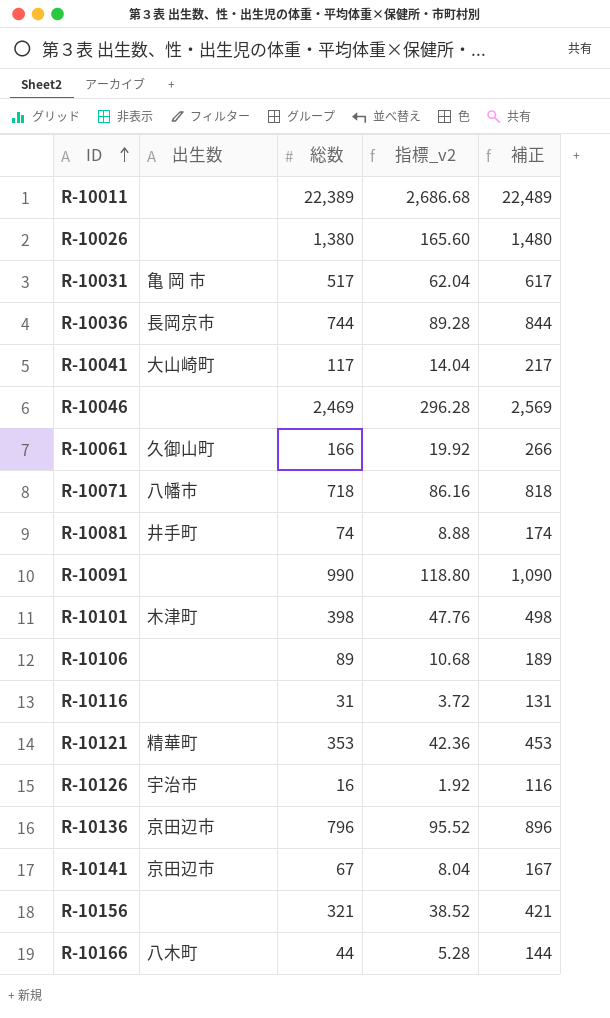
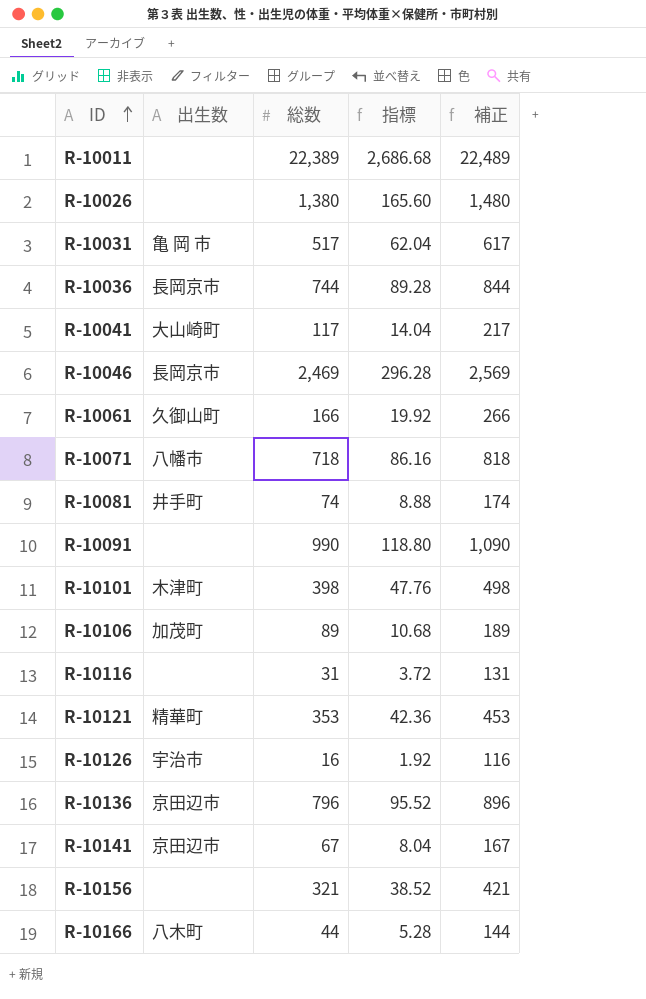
column name: 指標_v2 -> 指標
R-10046 | 出生数: none -> 長岡京市
R-10106 | 出生数: none -> 加茂町

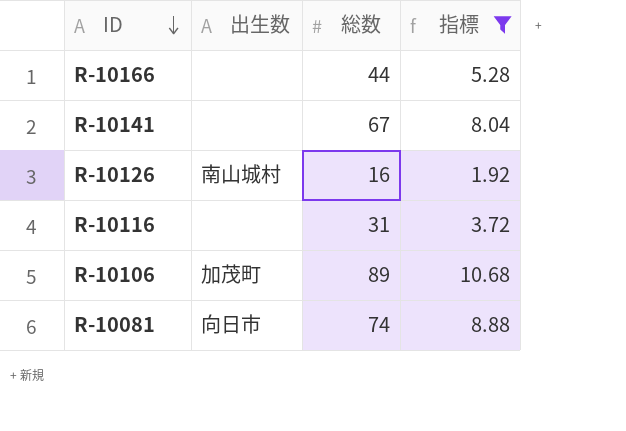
filter: none -> 指標 <= 10.68
row order: ID ascending -> ID descending
column 補正 | formula: [総数] + 100 -> none
R-10166 | 出生数: 八木町 -> none
R-10141 | 出生数: 京田辺市 -> none
R-10126 | 出生数: 宇治市 -> 南山城村
R-10081 | 出生数: 井手町 -> 向日市

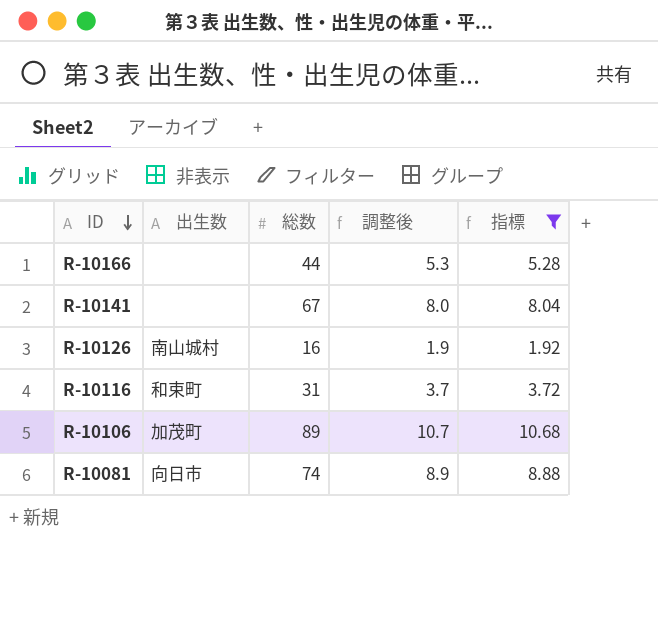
column 調整後 | formula: none -> [総数] * 0.12
R-10116 | 出生数: none -> 和束町

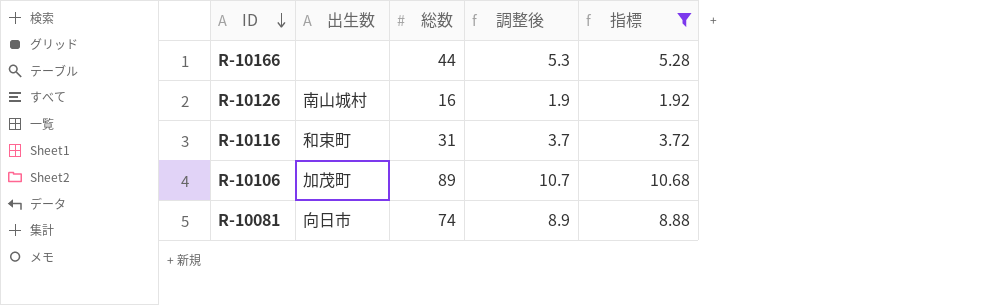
row R-10141: none | 67 | 8.0 | 8.04 -> none

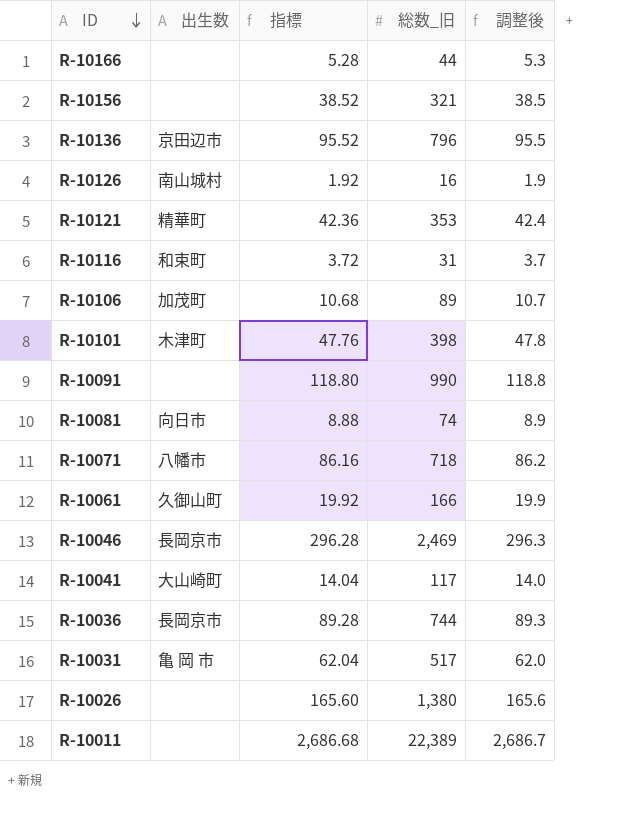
filter: 指標 <= 10.68 -> none
column 指標 | position: 5 -> 3
column name: 総数 -> 総数_旧

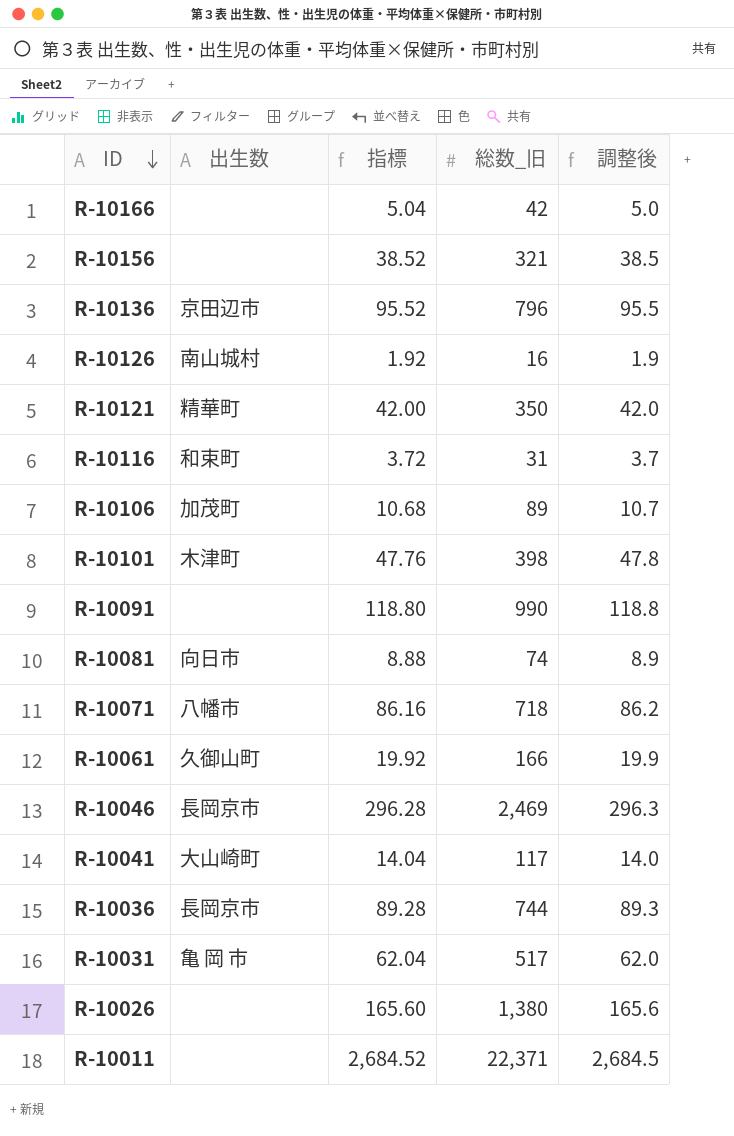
R-10166 | 指標: 5.28 -> 5.04
R-10166 | 総数_旧: 44 -> 42
R-10166 | 調整後: 5.3 -> 5.0
R-10121 | 指標: 42.36 -> 42.00
R-10121 | 総数_旧: 353 -> 350
R-10121 | 調整後: 42.4 -> 42.0
R-10011 | 指標: 2,686.68 -> 2,684.52
R-10011 | 総数_旧: 22,389 -> 22,371
R-10011 | 調整後: 2,686.7 -> 2,684.5

